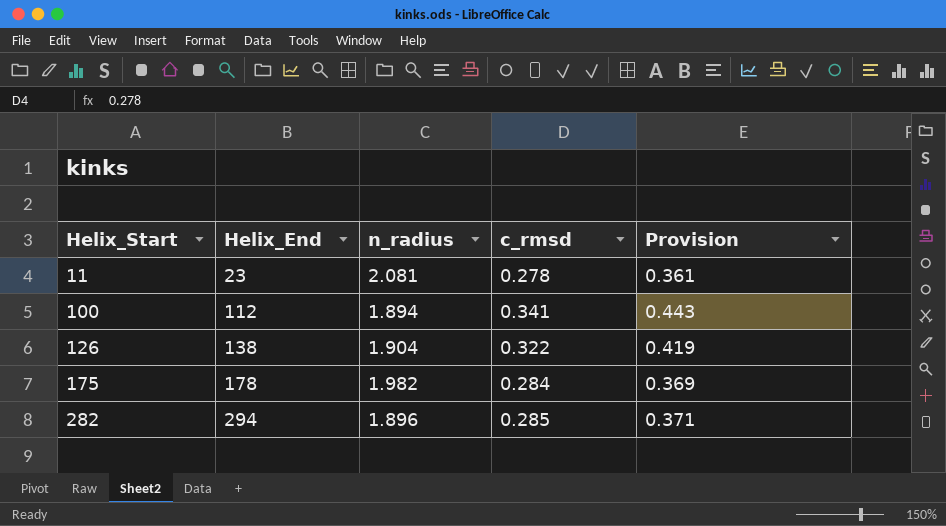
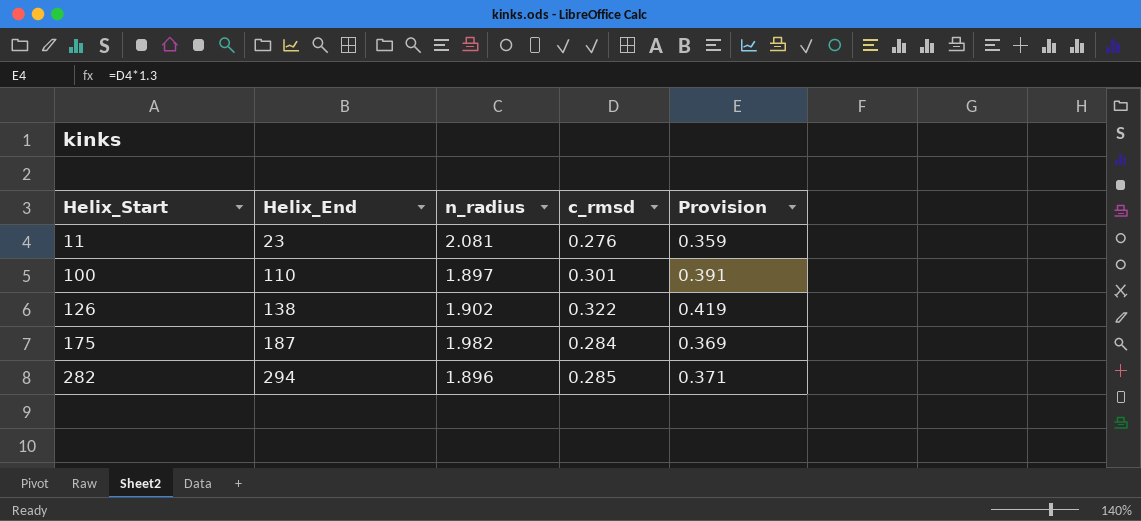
11 | c_rmsd: 0.278 -> 0.276
11 | Provision: 0.361 -> 0.359
100 | Helix_End: 112 -> 110
100 | n_radius: 1.894 -> 1.897
100 | c_rmsd: 0.341 -> 0.301
100 | Provision: 0.443 -> 0.391
126 | n_radius: 1.904 -> 1.902
175 | Helix_End: 178 -> 187

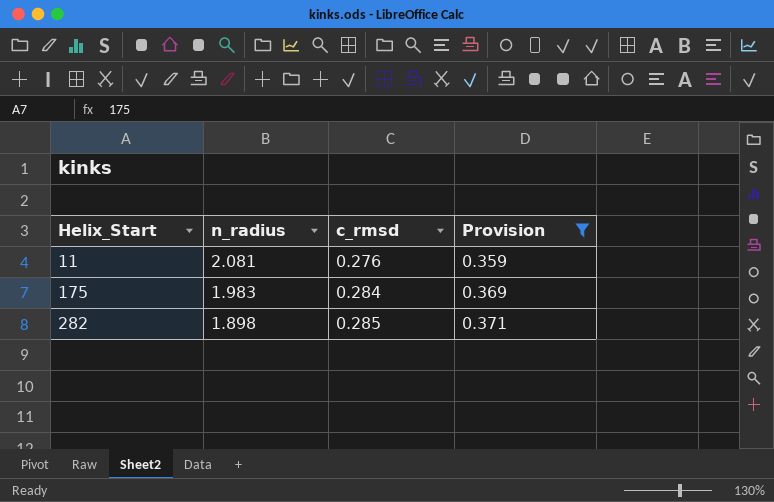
filter: none -> Provision <= 0.371
column Helix_End | position: 2 -> none
175 | n_radius: 1.982 -> 1.983
282 | n_radius: 1.896 -> 1.898

